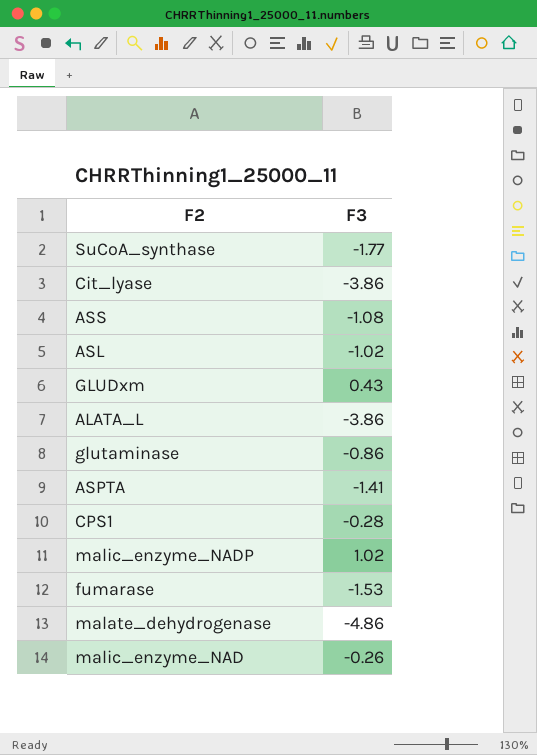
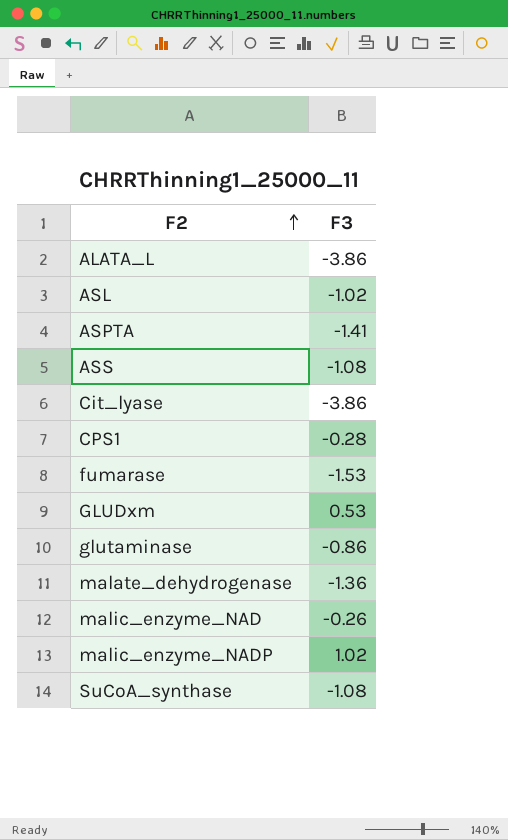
row order: none -> F2 ascending
GLUDxm | F3: 0.43 -> 0.53
malate_dehydrogenase | F3: -4.86 -> -1.36
SuCoA_synthase | F3: -1.77 -> -1.08

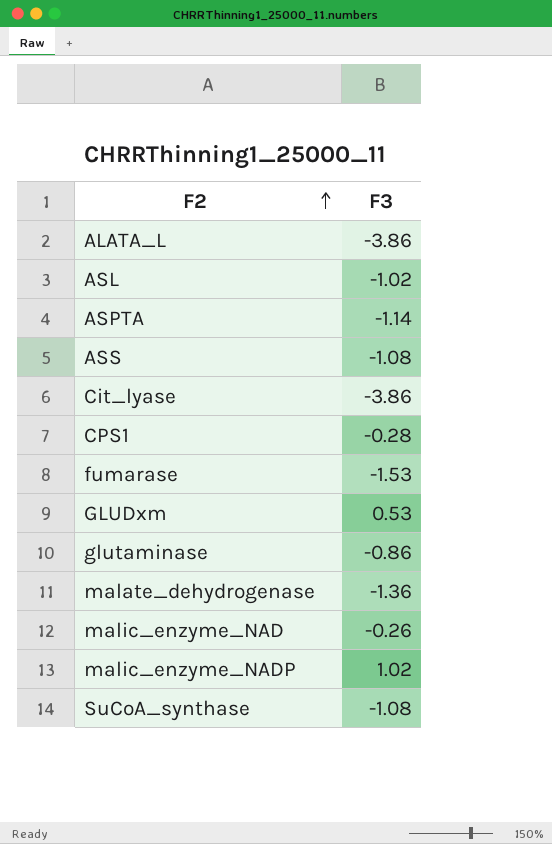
ASPTA | F3: -1.41 -> -1.14

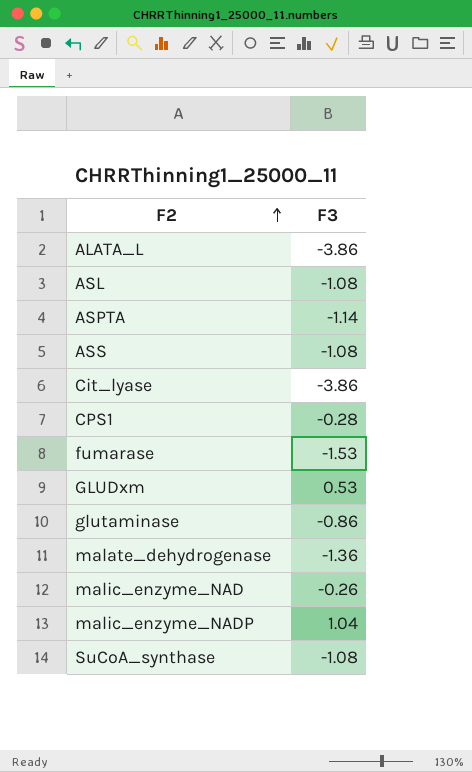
ASL | F3: -1.02 -> -1.08
malic_enzyme_NADP | F3: 1.02 -> 1.04

